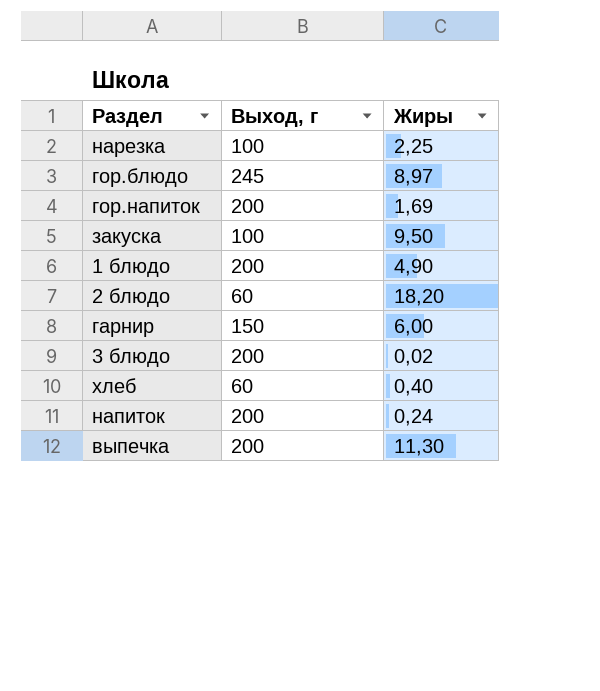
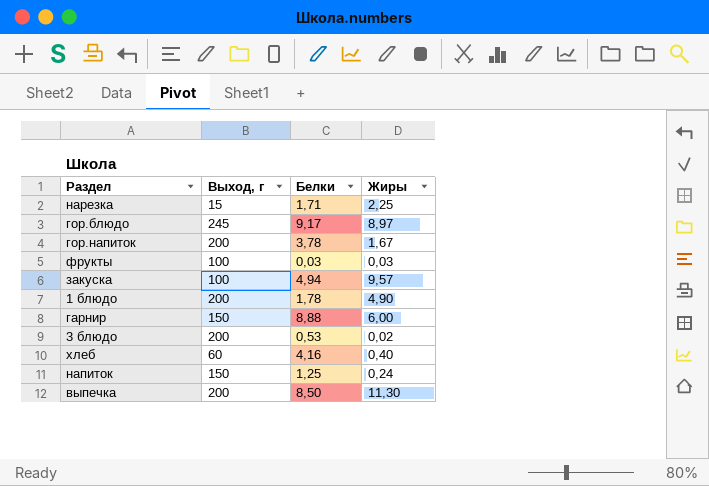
column Белки | position: none -> 3
row 2 блюдо: 60 | 18,20 -> none
нарезка | Выход, г: 100 -> 15
гор.напиток | Жиры: 1,69 -> 1,67
row фрукты: none -> 100 | 0,03 | 0,03
закуска | Жиры: 9,50 -> 9,57
напиток | Выход, г: 200 -> 150

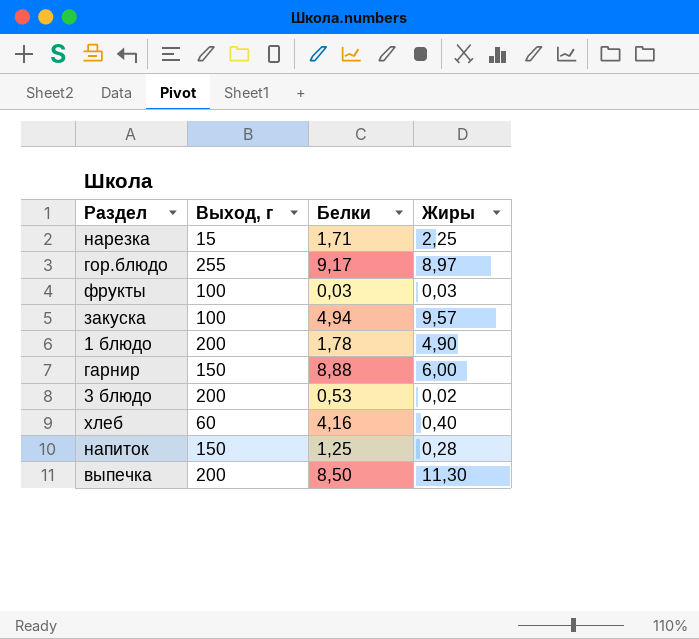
row гор.напиток: 200 | 3,78 | 1,67 -> none
гор.блюдо | Выход, г: 245 -> 255
напиток | Жиры: 0,24 -> 0,28

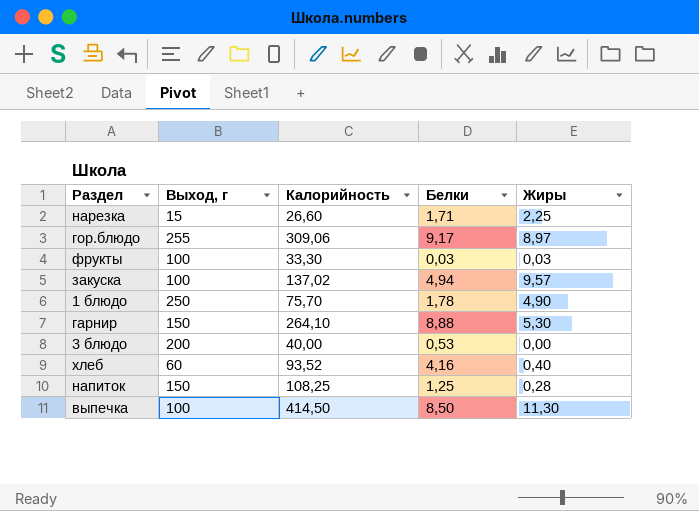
column Калорийность | position: none -> 3
1 блюдо | Выход, г: 200 -> 250
гарнир | Жиры: 6,00 -> 5,30
3 блюдо | Жиры: 0,02 -> 0,00
выпечка | Выход, г: 200 -> 100

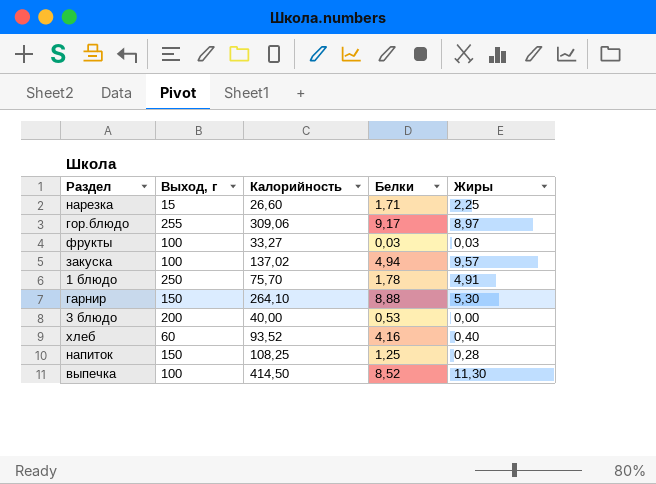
фрукты | Калорийность: 33,30 -> 33,27
1 блюдо | Жиры: 4,90 -> 4,91
выпечка | Белки: 8,50 -> 8,52

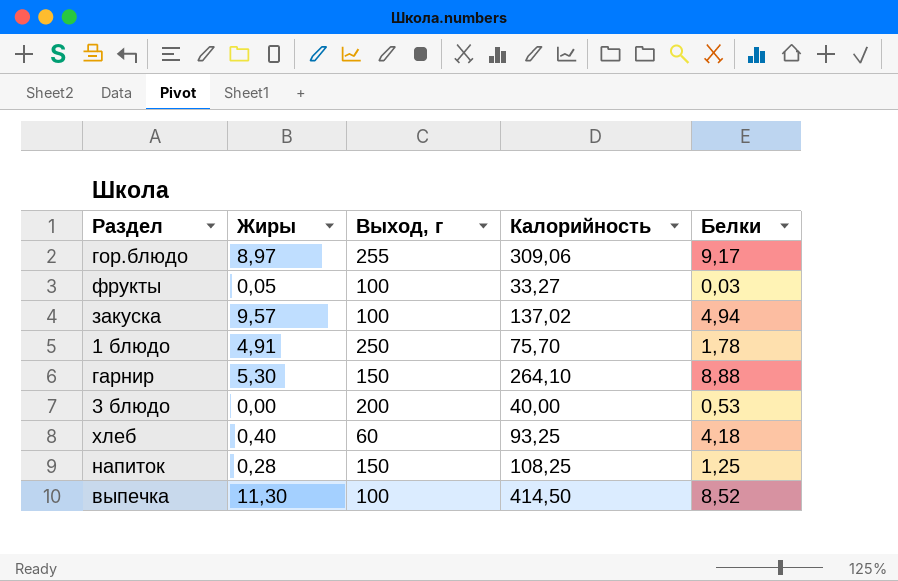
column Жиры | position: 5 -> 2
row нарезка: 15 | 26,60 | 1,71 | 2,25 -> none
фрукты | Жиры: 0,03 -> 0,05
хлеб | Калорийность: 93,52 -> 93,25
хлеб | Белки: 4,16 -> 4,18

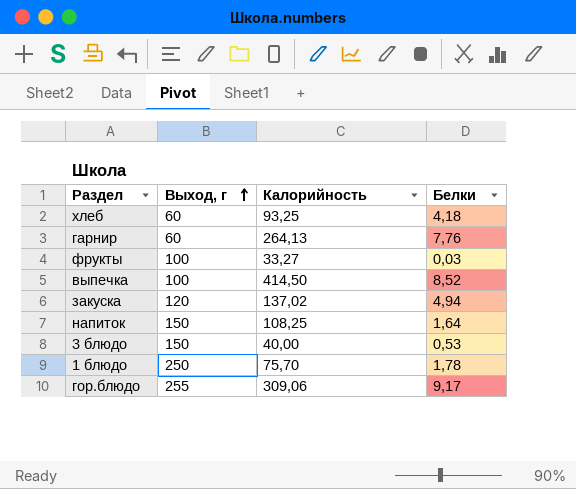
row order: none -> Выход, г ascending
column Жиры | position: 2 -> none
гарнир | Выход, г: 150 -> 60
гарнир | Калорийность: 264,10 -> 264,13
гарнир | Белки: 8,88 -> 7,76
закуска | Выход, г: 100 -> 120
напиток | Белки: 1,25 -> 1,64
3 блюдо | Выход, г: 200 -> 150

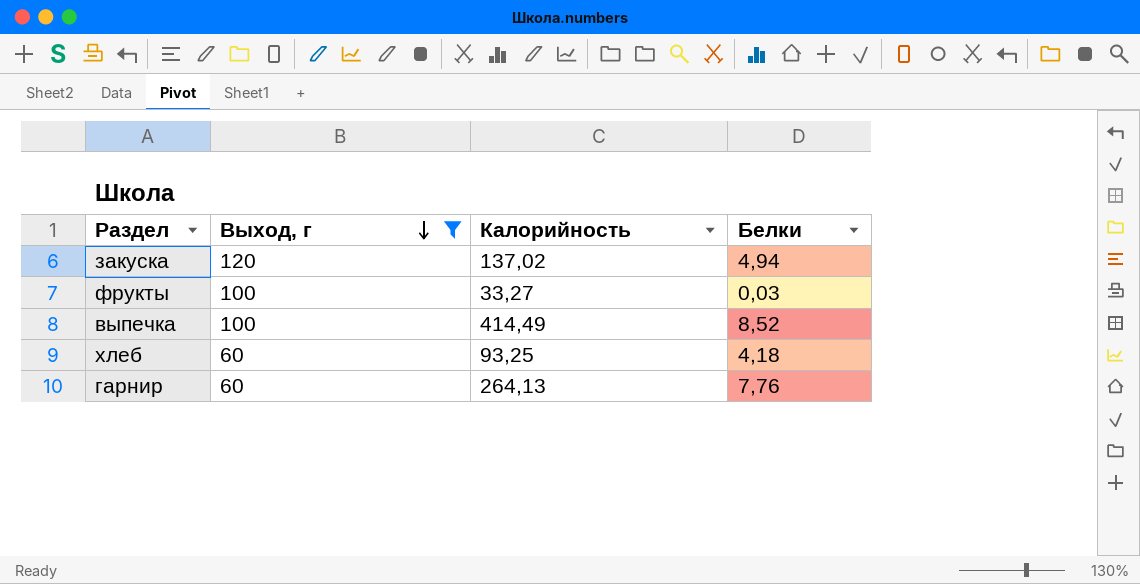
filter: none -> Выход, г <= 120
row order: Выход, г ascending -> Выход, г descending
выпечка | Калорийность: 414,50 -> 414,49

